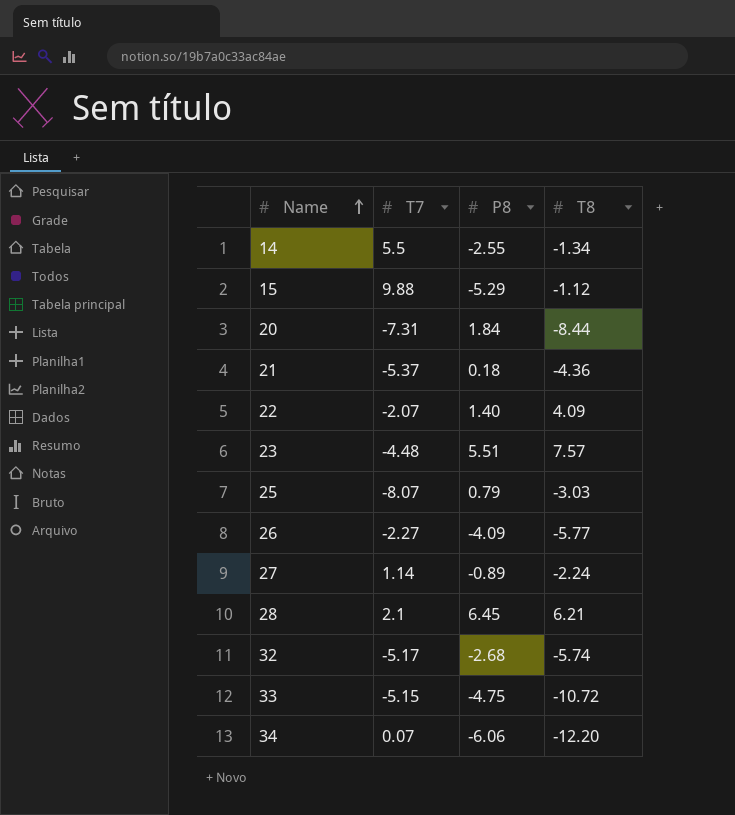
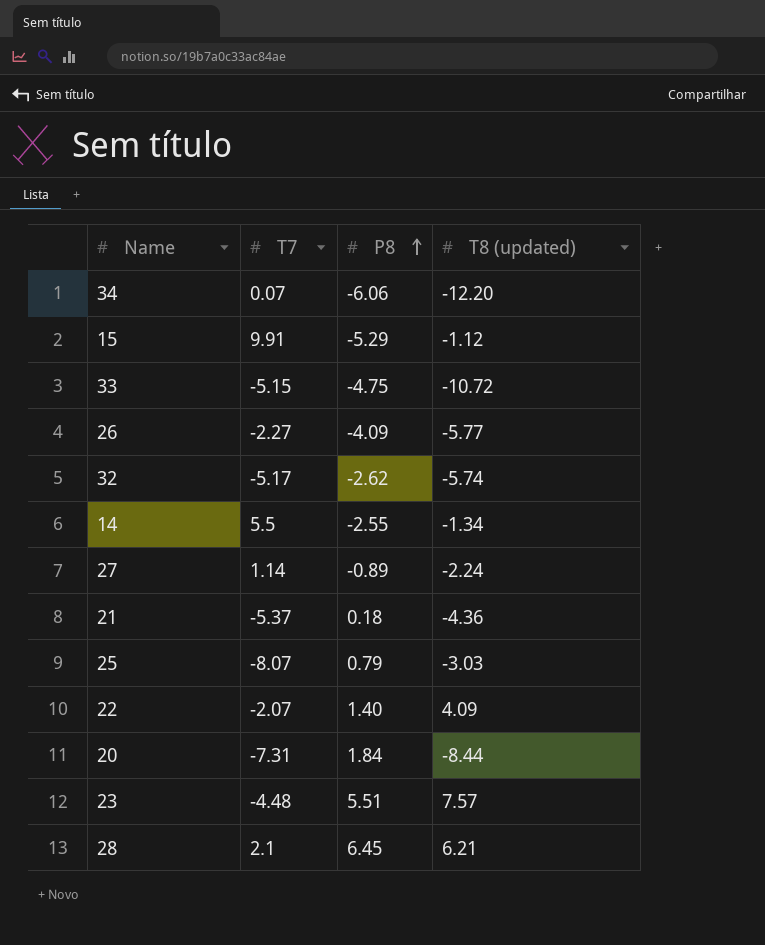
row order: Name ascending -> P8 ascending
column name: T8 -> T8 (updated)
15 | T7: 9.88 -> 9.91
32 | P8: -2.68 -> -2.62

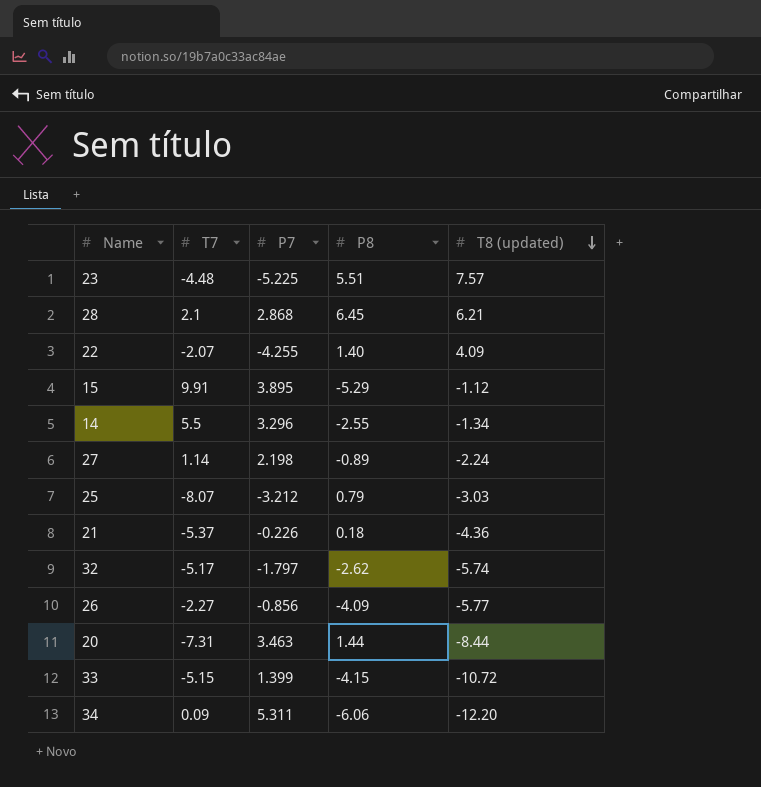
row order: P8 ascending -> T8 (updated) descending
column P7 | position: none -> 3
20 | P8: 1.84 -> 1.44
33 | P8: -4.75 -> -4.15
34 | T7: 0.07 -> 0.09

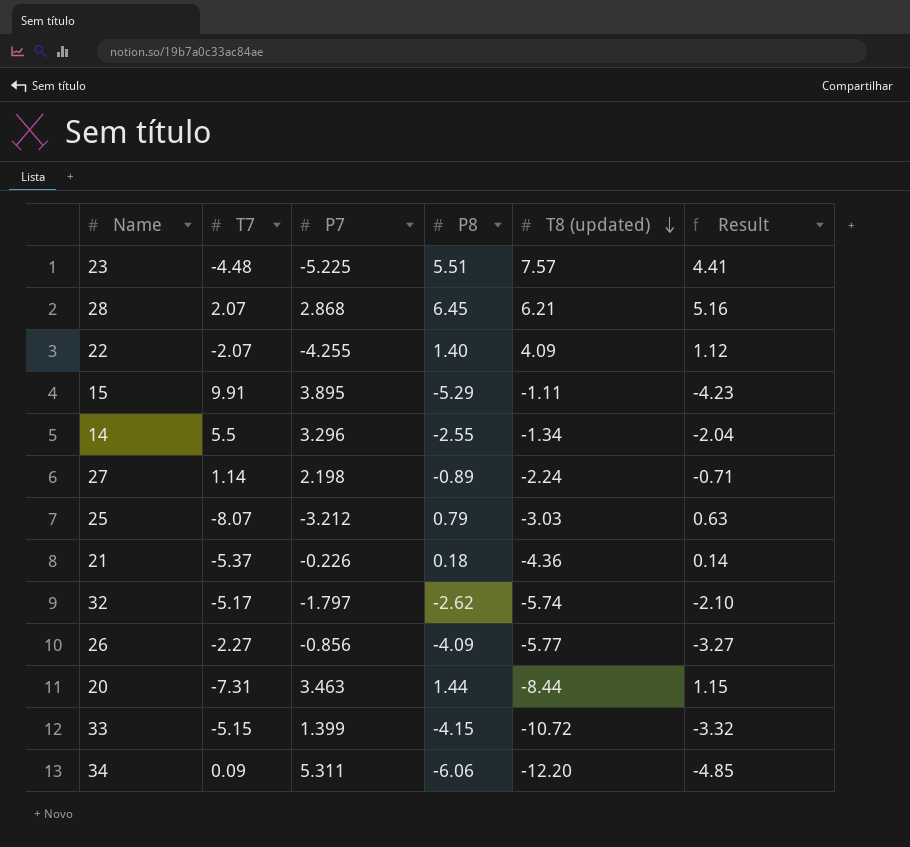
column Result | formula: none -> [P8] * 0.8
28 | T7: 2.1 -> 2.07
15 | T8 (updated): -1.12 -> -1.11

